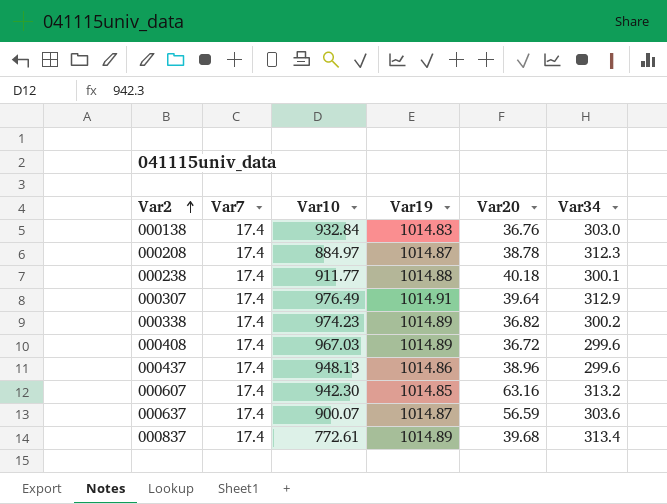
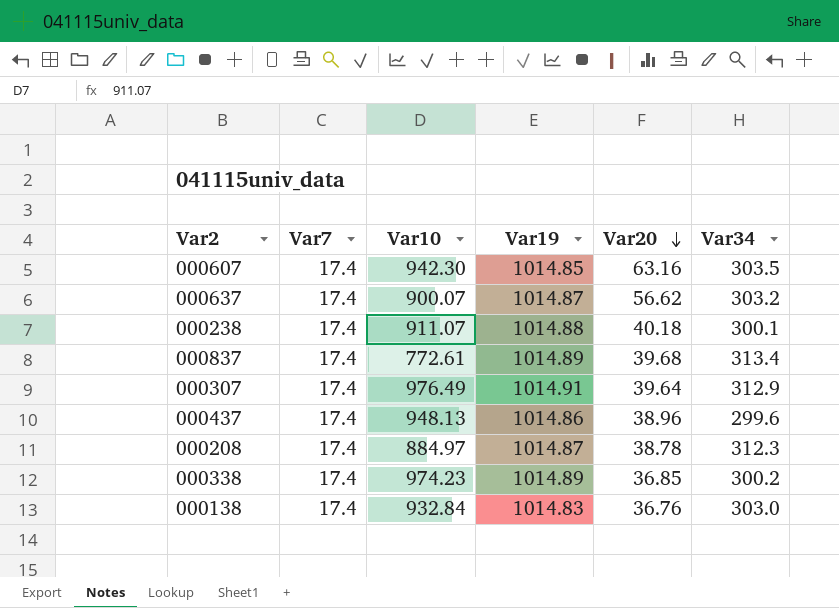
row order: Var2 ascending -> Var20 descending
row 000408: 17.4 | 967.03 | 1014.89 | 36.72 | 299.6 -> none
000607 | Var34: 313.2 -> 303.5
000637 | Var20: 56.59 -> 56.62
000637 | Var34: 303.6 -> 303.2
000238 | Var10: 911.77 -> 911.07
000338 | Var20: 36.82 -> 36.85

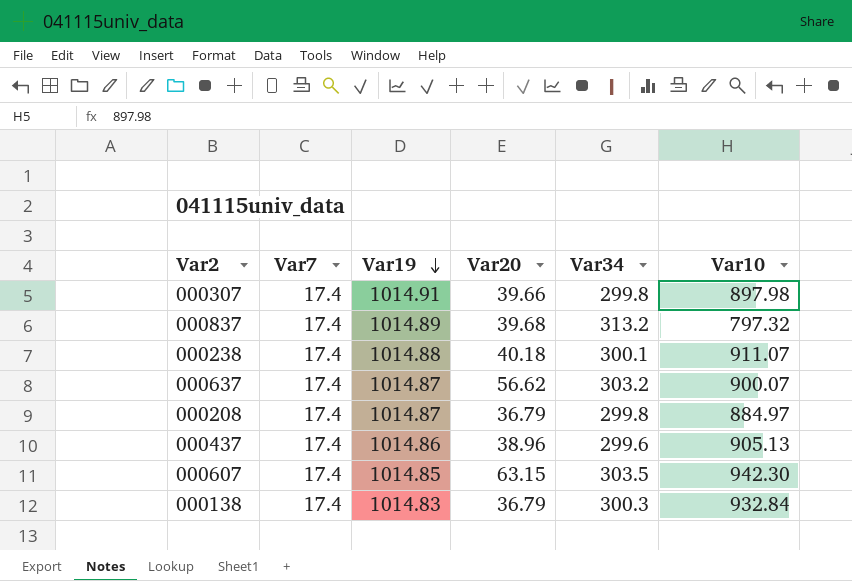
row order: Var20 descending -> Var19 descending
column Var10 | position: 3 -> 6
row 000338: 17.4 | 974.23 | 1014.89 | 36.85 | 300.2 -> none
000307 | Var20: 39.64 -> 39.66
000307 | Var34: 312.9 -> 299.8
000307 | Var10: 976.49 -> 897.98
000837 | Var34: 313.4 -> 313.2
000837 | Var10: 772.61 -> 797.32
000208 | Var20: 38.78 -> 36.79
000208 | Var34: 312.3 -> 299.8
000437 | Var10: 948.13 -> 905.13
000607 | Var20: 63.16 -> 63.15
000138 | Var20: 36.76 -> 36.79
000138 | Var34: 303.0 -> 300.3

